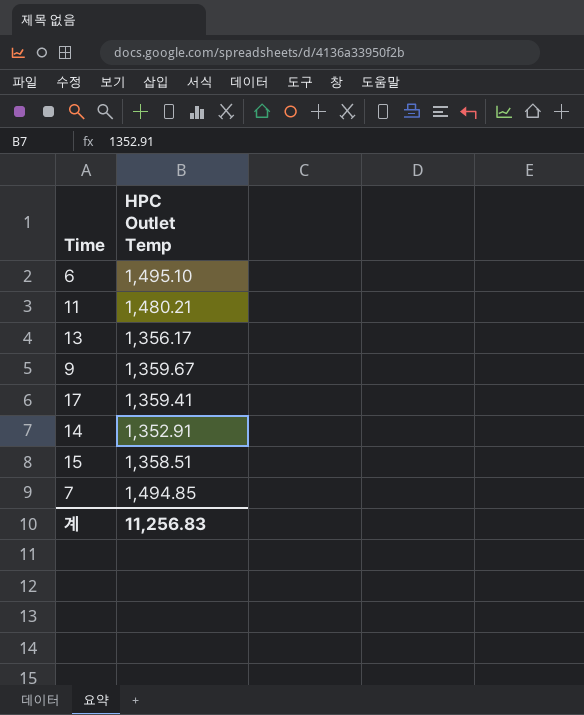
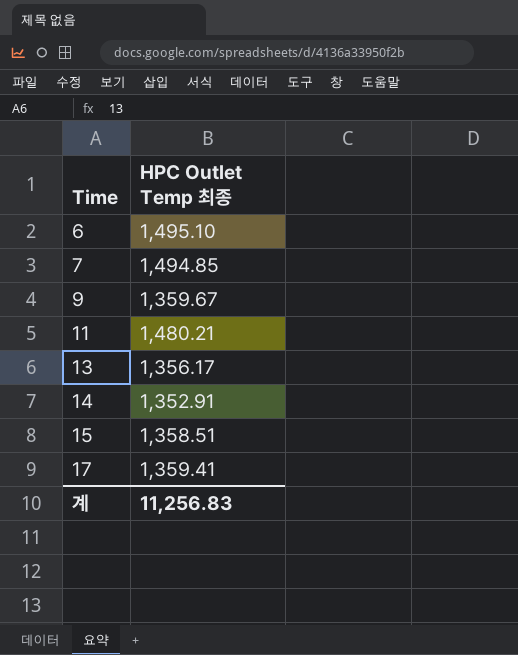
row order: none -> Time ascending
column name: HPC Outlet Temp -> HPC Outlet Temp 최종

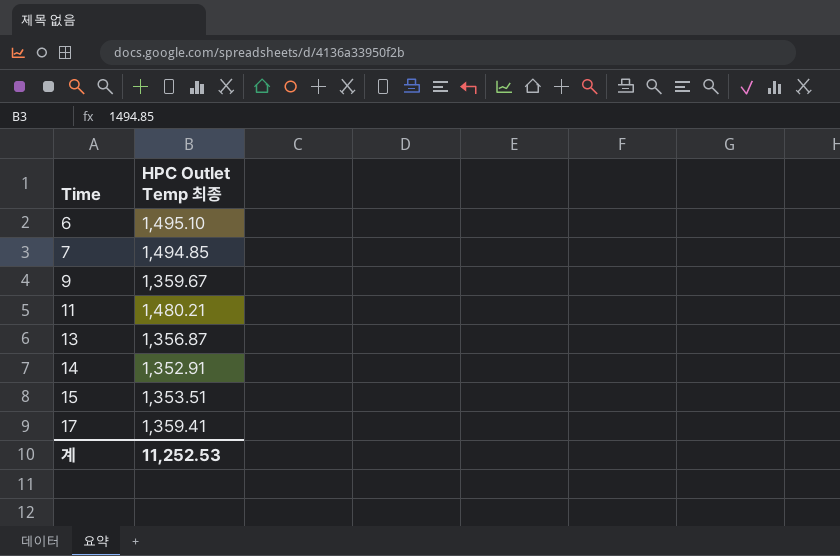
13 | HPC Outlet Temp 최종: 1,356.17 -> 1,356.87
15 | HPC Outlet Temp 최종: 1,358.51 -> 1,353.51
계 | HPC Outlet Temp 최종: 11,256.83 -> 11,252.53

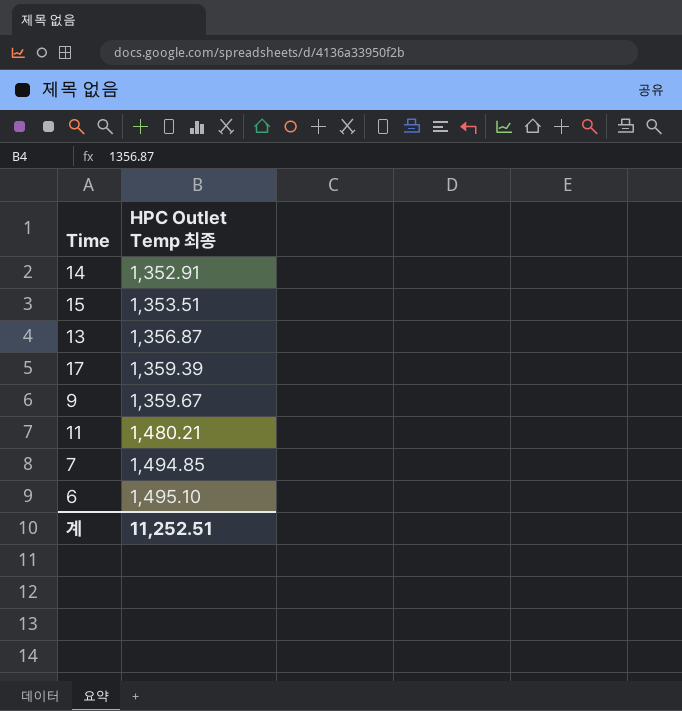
row order: Time ascending -> HPC Outlet Temp 최종 ascending
17 | HPC Outlet Temp 최종: 1,359.41 -> 1,359.39
계 | HPC Outlet Temp 최종: 11,252.53 -> 11,252.51

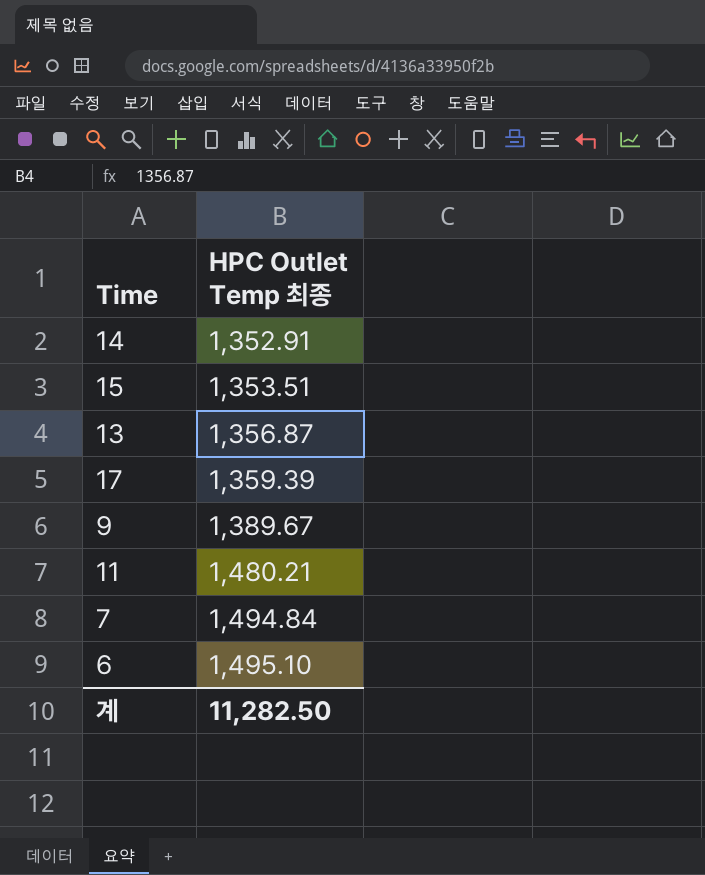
9 | HPC Outlet Temp 최종: 1,359.67 -> 1,389.67
7 | HPC Outlet Temp 최종: 1,494.85 -> 1,494.84
계 | HPC Outlet Temp 최종: 11,252.51 -> 11,282.50

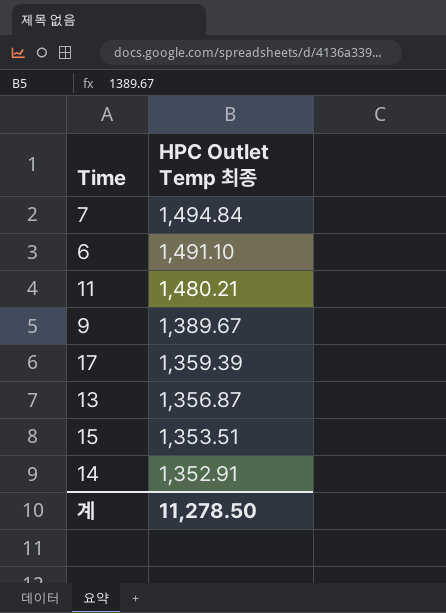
row order: HPC Outlet Temp 최종 ascending -> HPC Outlet Temp 최종 descending
6 | HPC Outlet Temp 최종: 1,495.10 -> 1,491.10
계 | HPC Outlet Temp 최종: 11,282.50 -> 11,278.50

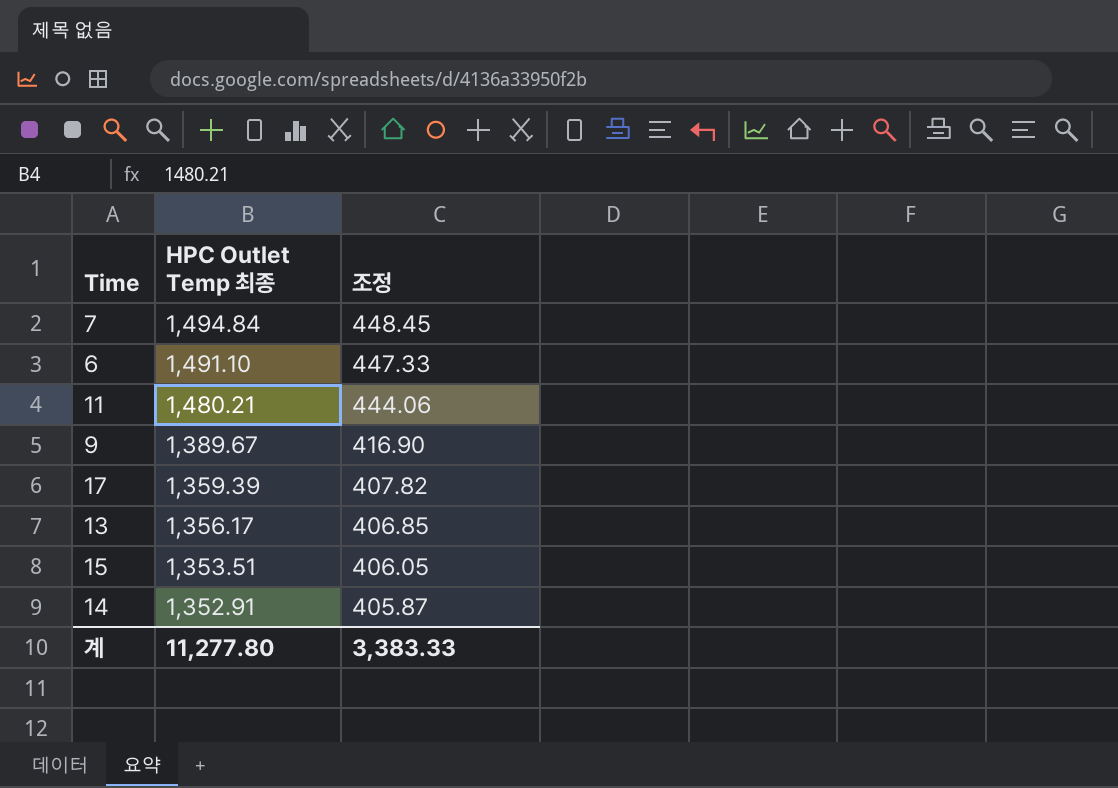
column 조정 | formula: none -> [HPC Outlet Temp 최종] * 0.3
13 | HPC Outlet Temp 최종: 1,356.87 -> 1,356.17
계 | HPC Outlet Temp 최종: 11,278.50 -> 11,277.80

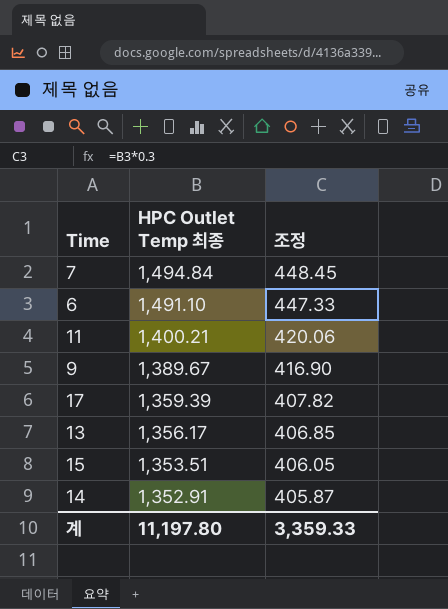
11 | HPC Outlet Temp 최종: 1,480.21 -> 1,400.21
11 | 조정: 444.06 -> 420.06
계 | HPC Outlet Temp 최종: 11,277.80 -> 11,197.80
계 | 조정: 3,383.33 -> 3,359.33

